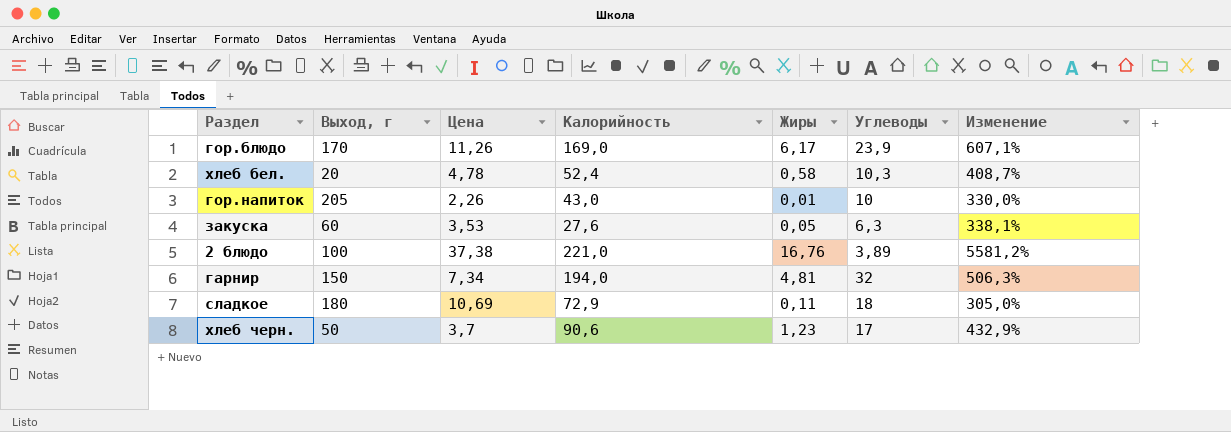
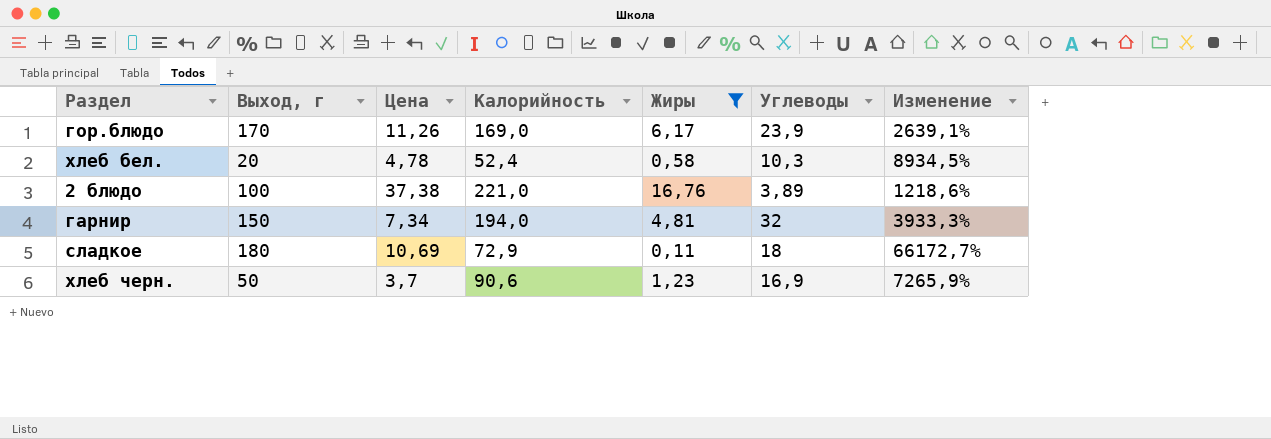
filter: none -> Жиры >= 0,11
column Изменение | formula: ([Калорийность] - [Углеводы]) / [Углеводы] -> ([Калорийность] - [Жиры]) / [Жиры]
хлеб черн. | Углеводы: 17 -> 16,9

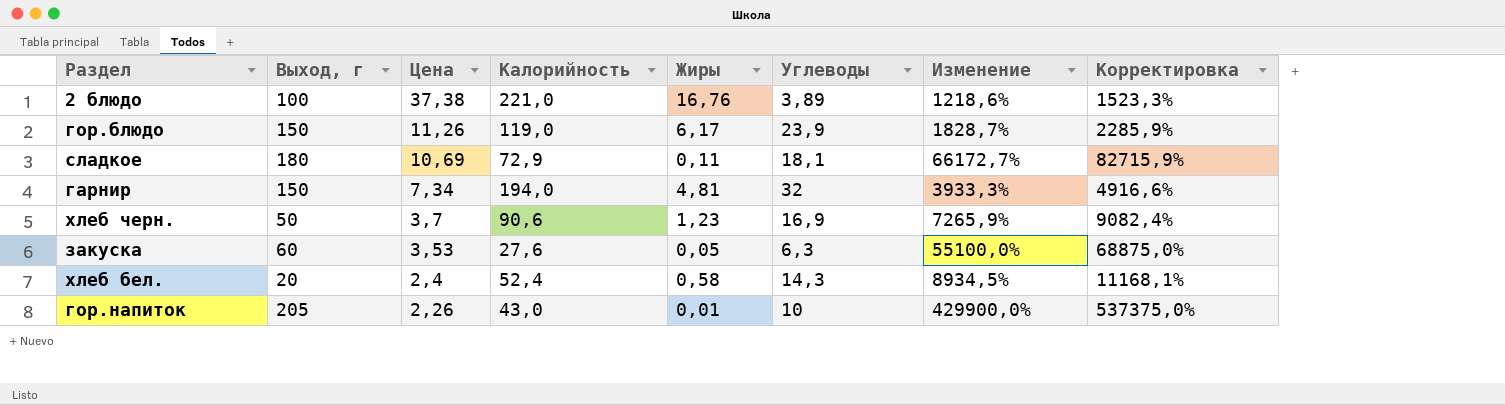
filter: Жиры >= 0,11 -> none
row order: none -> Цена descending
column Корректировка | formula: none -> [Изменение] * 1,25
гор.блюдо | Выход, г: 170 -> 150
гор.блюдо | Калорийность: 169,0 -> 119,0
гор.блюдо | Изменение: 2639,1% -> 1828,7%
сладкое | Углеводы: 18 -> 18,1
хлеб бел. | Цена: 4,78 -> 2,4
хлеб бел. | Углеводы: 10,3 -> 14,3

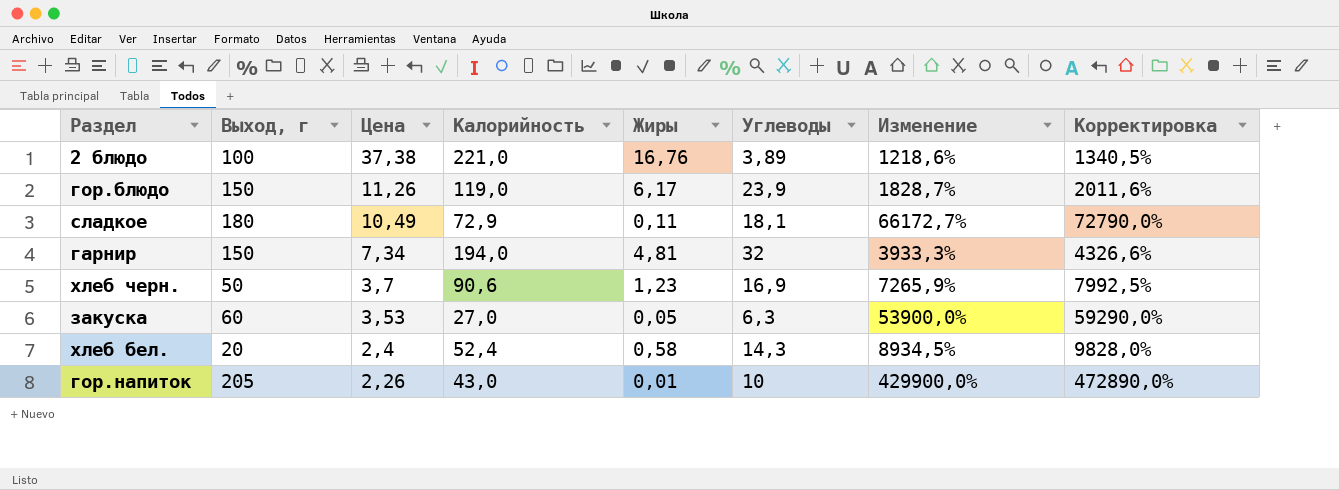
column Корректировка | formula: [Изменение] * 1,25 -> [Изменение] * 1,1
сладкое | Цена: 10,69 -> 10,49
закуска | Калорийность: 27,6 -> 27,0
закуска | Изменение: 55100,0% -> 53900,0%

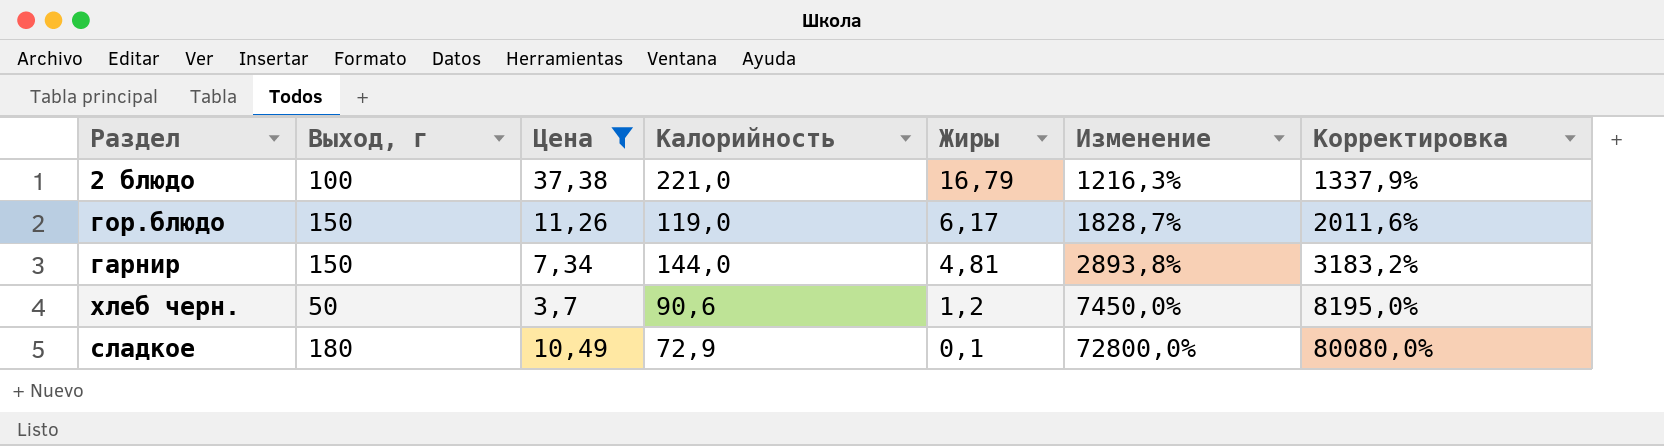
filter: none -> Цена >= 3,7
row order: Цена descending -> Жиры descending
column Углеводы | position: 6 -> none
2 блюдо | Жиры: 16,76 -> 16,79
2 блюдо | Изменение: 1218,6% -> 1216,3%
2 блюдо | Корректировка: 1340,5% -> 1337,9%
гарнир | Калорийность: 194,0 -> 144,0
гарнир | Изменение: 3933,3% -> 2893,8%
гарнир | Корректировка: 4326,6% -> 3183,2%
хлеб черн. | Жиры: 1,23 -> 1,2
хлеб черн. | Изменение: 7265,9% -> 7450,0%
хлеб черн. | Корректировка: 7992,5% -> 8195,0%
сладкое | Жиры: 0,11 -> 0,1
сладкое | Изменение: 66172,7% -> 72800,0%
сладкое | Корректировка: 72790,0% -> 80080,0%

